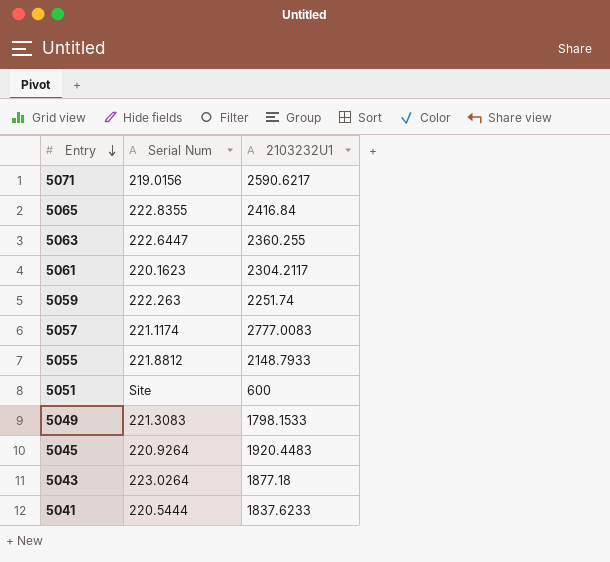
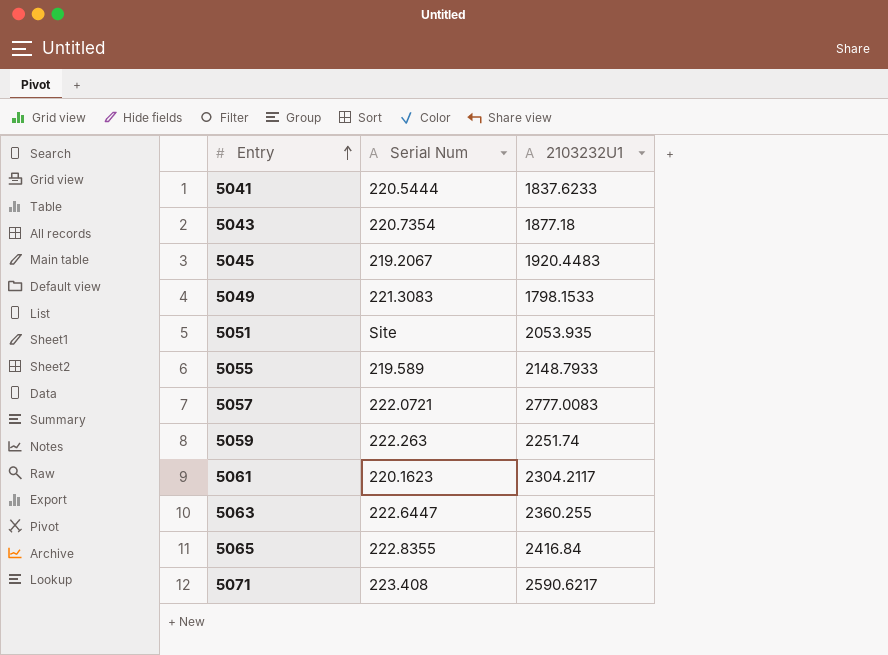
row order: Entry descending -> Entry ascending
5043 | Serial Num: 223.0264 -> 220.7354
5045 | Serial Num: 220.9264 -> 219.2067
5051 | 2103232U1: 600 -> 2053.935
5055 | Serial Num: 221.8812 -> 219.589
5057 | Serial Num: 221.1174 -> 222.0721
5071 | Serial Num: 219.0156 -> 223.408

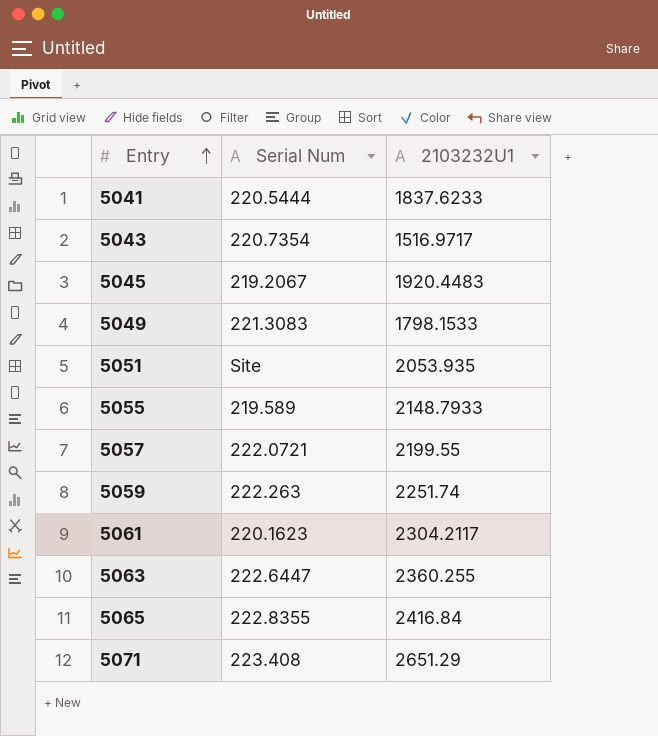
5043 | 2103232U1: 1877.18 -> 1516.9717
5057 | 2103232U1: 2777.0083 -> 2199.55
5071 | 2103232U1: 2590.6217 -> 2651.29

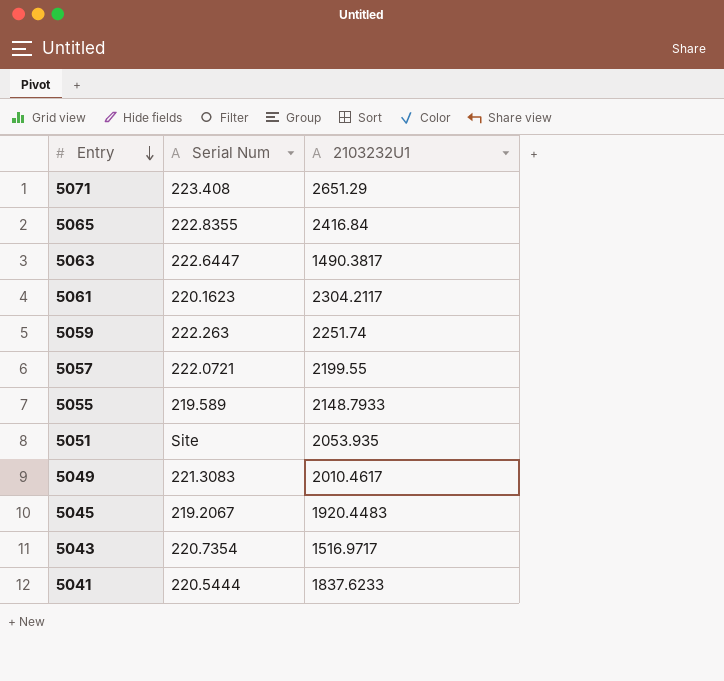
row order: Entry ascending -> Entry descending
5063 | 2103232U1: 2360.255 -> 1490.3817
5049 | 2103232U1: 1798.1533 -> 2010.4617

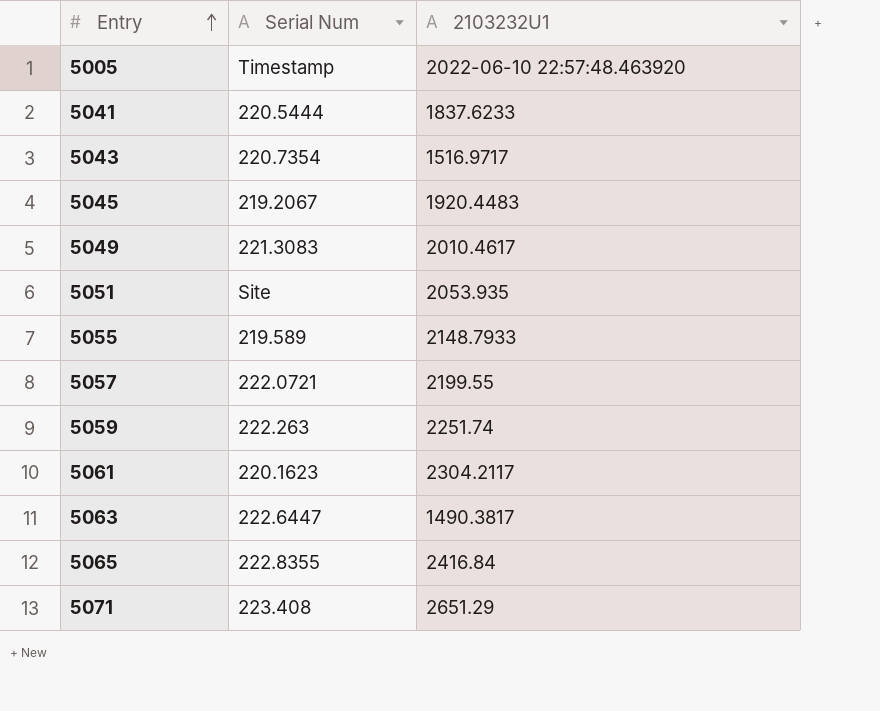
row order: Entry descending -> Entry ascending
row 5005: none -> Timestamp | 2022-06-10 22:57:48.463920

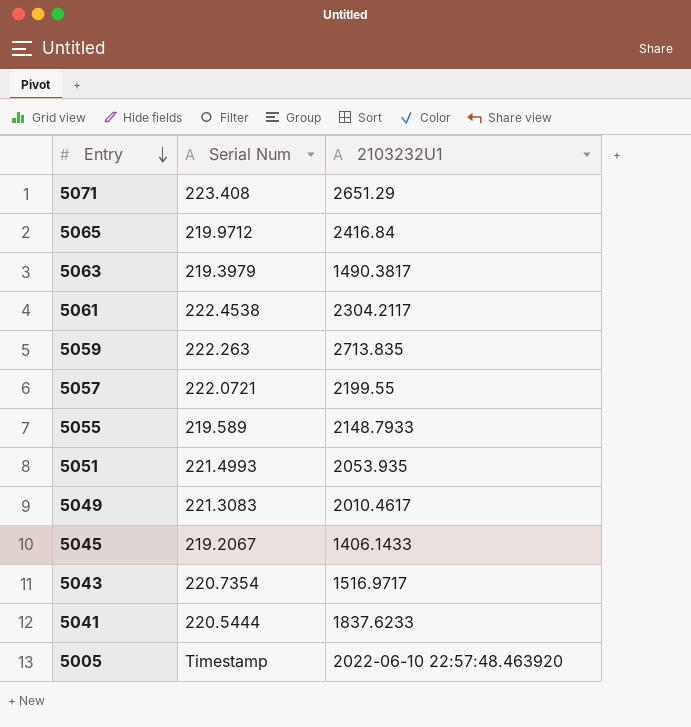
row order: Entry ascending -> Entry descending
5065 | Serial Num: 222.8355 -> 219.9712
5063 | Serial Num: 222.6447 -> 219.3979
5061 | Serial Num: 220.1623 -> 222.4538
5059 | 2103232U1: 2251.74 -> 2713.835
5051 | Serial Num: Site -> 221.4993
5045 | 2103232U1: 1920.4483 -> 1406.1433

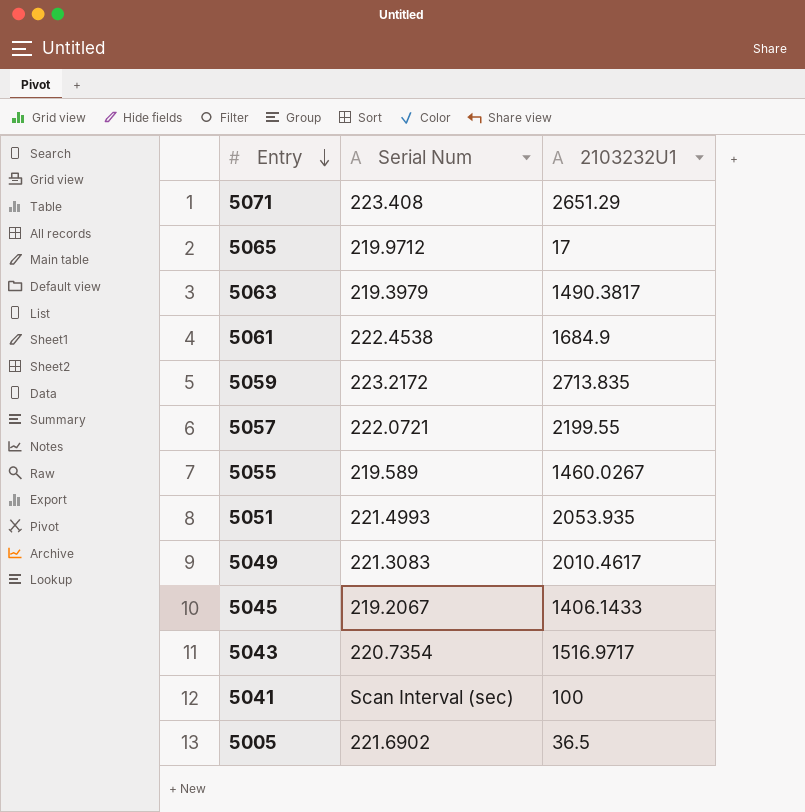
5065 | 2103232U1: 2416.84 -> 17
5061 | 2103232U1: 2304.2117 -> 1684.9
5059 | Serial Num: 222.263 -> 223.2172
5055 | 2103232U1: 2148.7933 -> 1460.0267
5041 | Serial Num: 220.5444 -> Scan Interval (sec)
5041 | 2103232U1: 1837.6233 -> 100
5005 | Serial Num: Timestamp -> 221.6902
5005 | 2103232U1: 2022-06-10 22:57:48.463920 -> 36.5

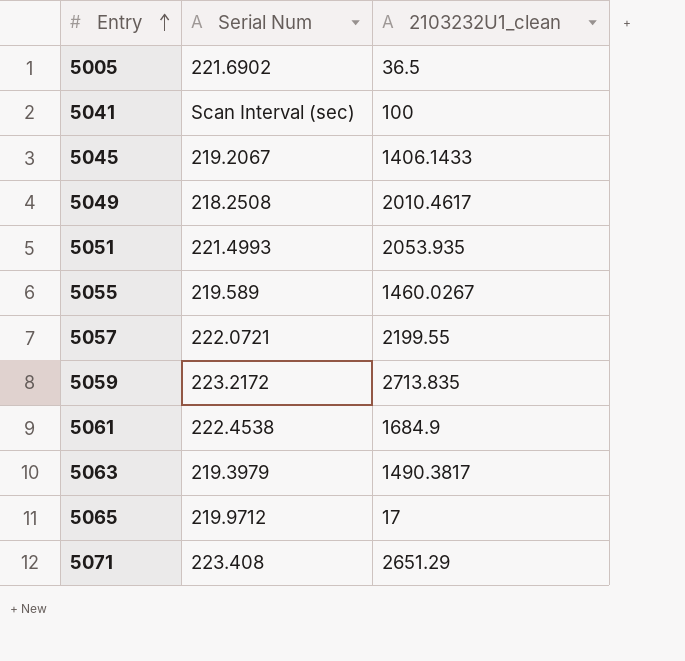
row order: Entry descending -> Entry ascending
column name: 2103232U1 -> 2103232U1_clean
row 5043: 220.7354 | 1516.9717 -> none
5049 | Serial Num: 221.3083 -> 218.2508

